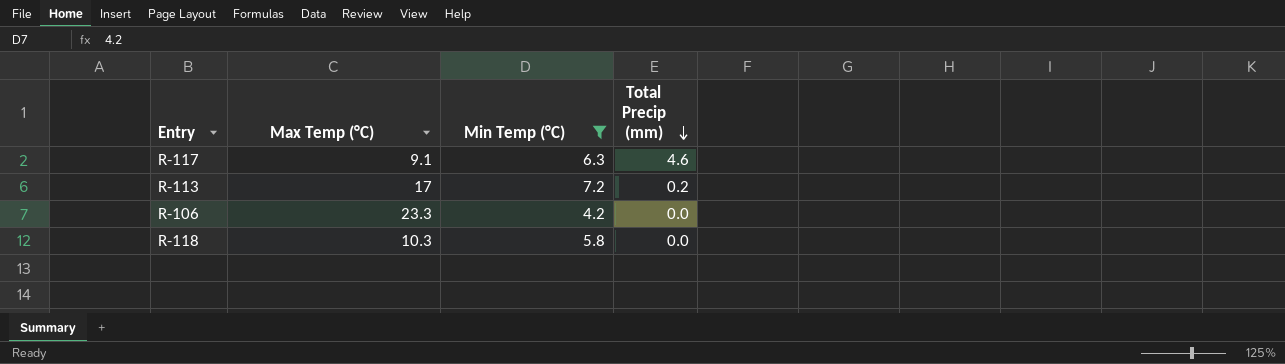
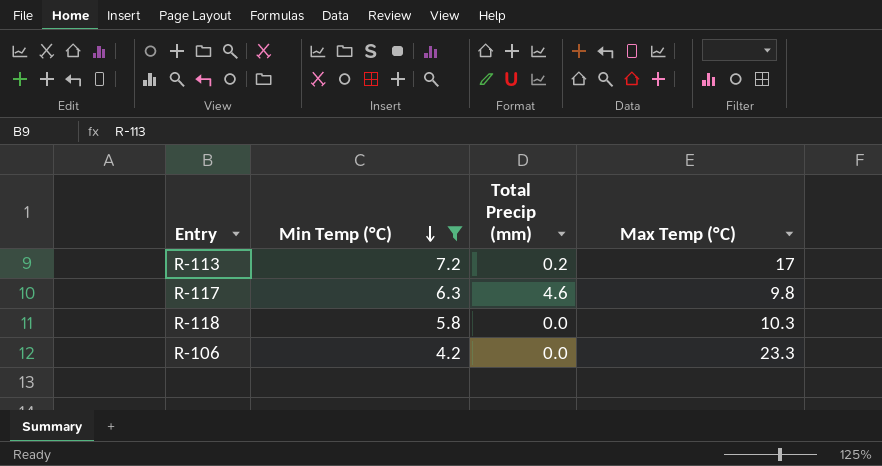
row order: Total Precip (mm) descending -> Min Temp (°C) descending
column Max Temp (°C) | position: 2 -> 4
R-117 | Max Temp (°C): 9.1 -> 9.8

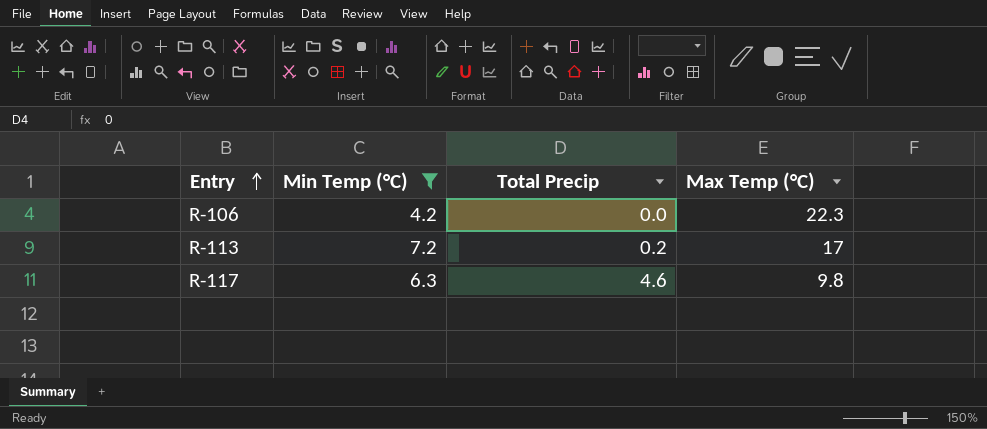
row order: Min Temp (°C) descending -> Entry ascending
column name: Total Precip (mm) -> Total Precip
row R-118: 5.8 | 0.0 | 10.3 -> none
R-106 | Max Temp (°C): 23.3 -> 22.3

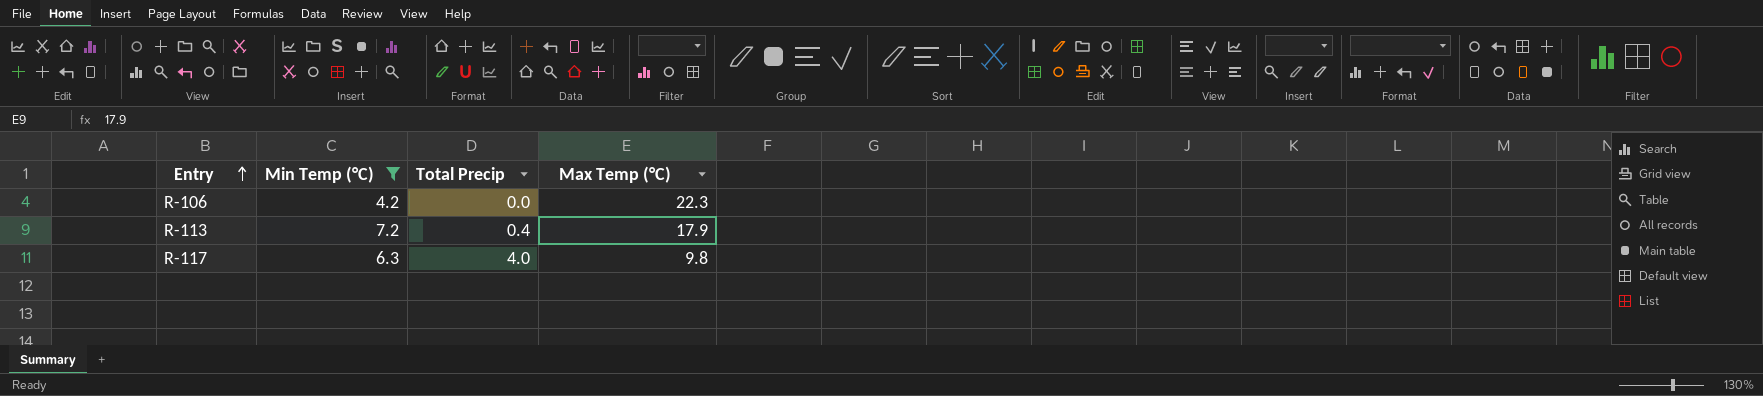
R-113 | Total Precip: 0.2 -> 0.4
R-113 | Max Temp (°C): 17 -> 17.9
R-117 | Total Precip: 4.6 -> 4.0

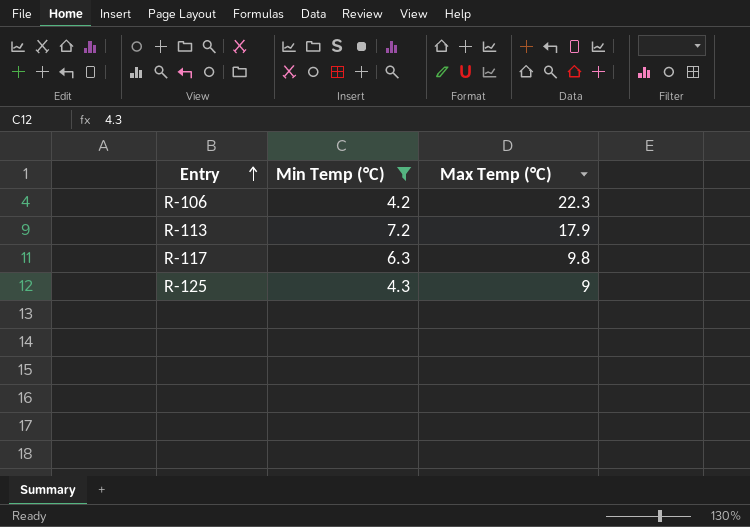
column Total Precip | position: 3 -> none
row R-125: none -> 4.3 | 9

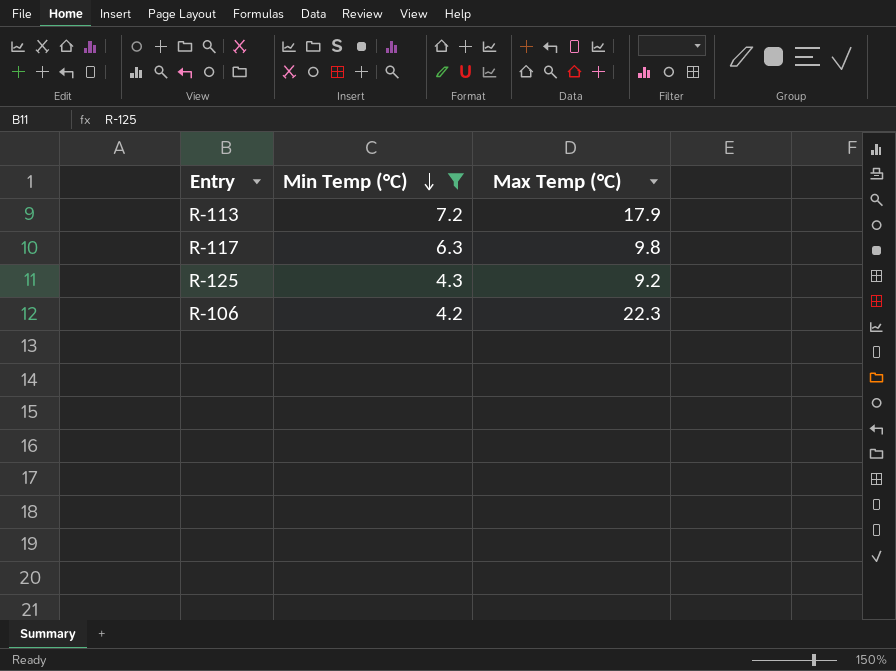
row order: Entry ascending -> Min Temp (°C) descending
R-125 | Max Temp (°C): 9 -> 9.2

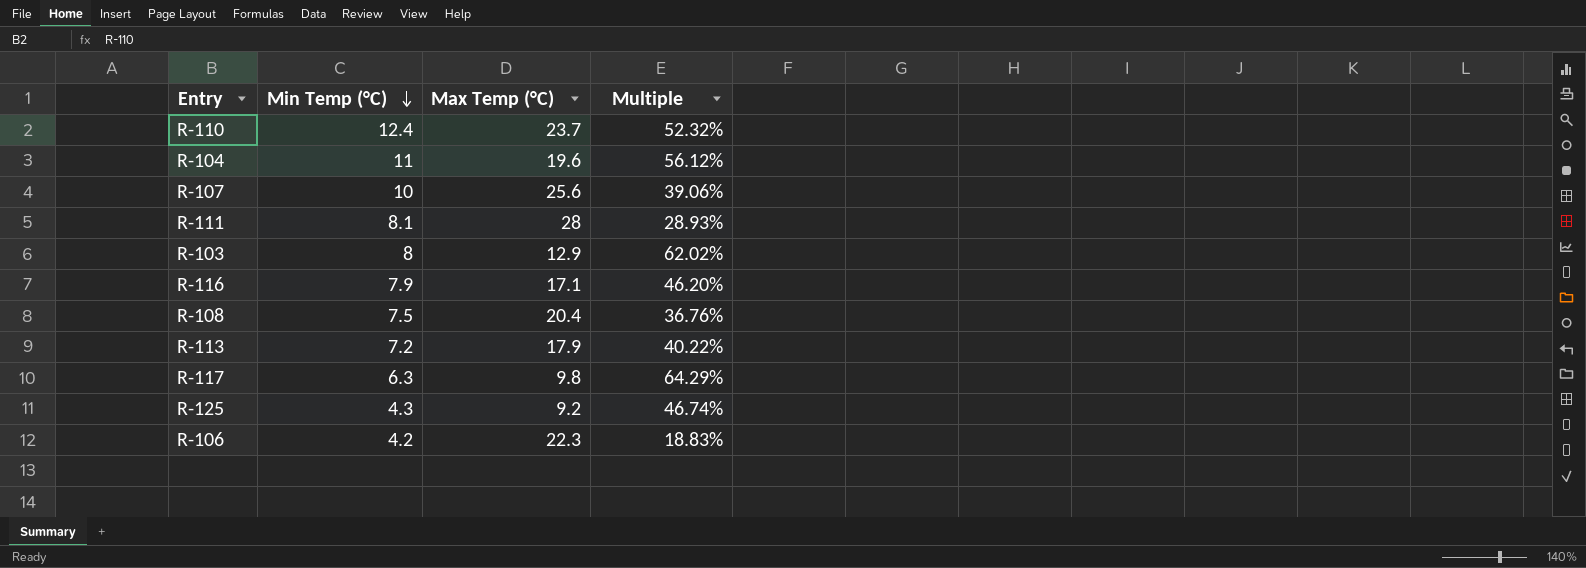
filter: Min Temp (°C) <= 7.2 -> none
column Multiple | formula: none -> [Min Temp (°C)] / [Max Temp (°C)]

